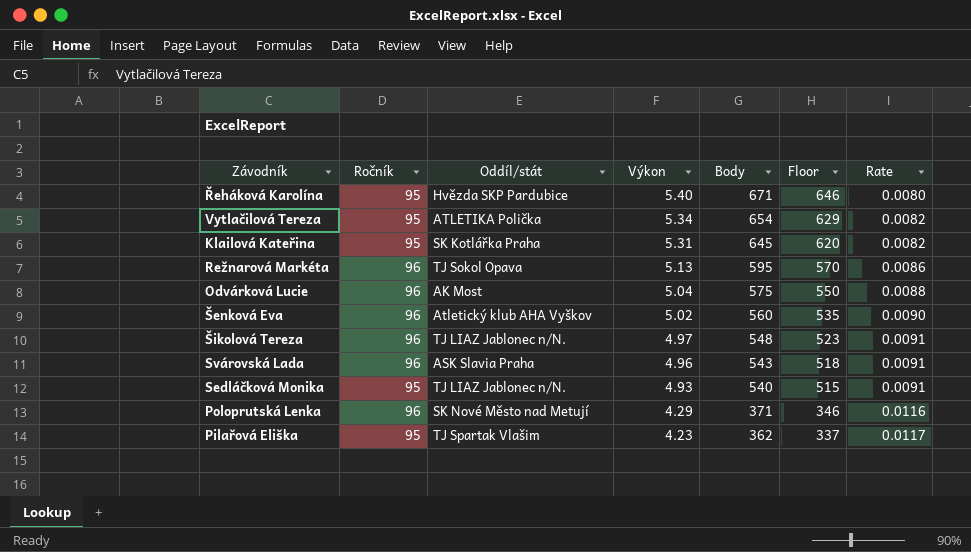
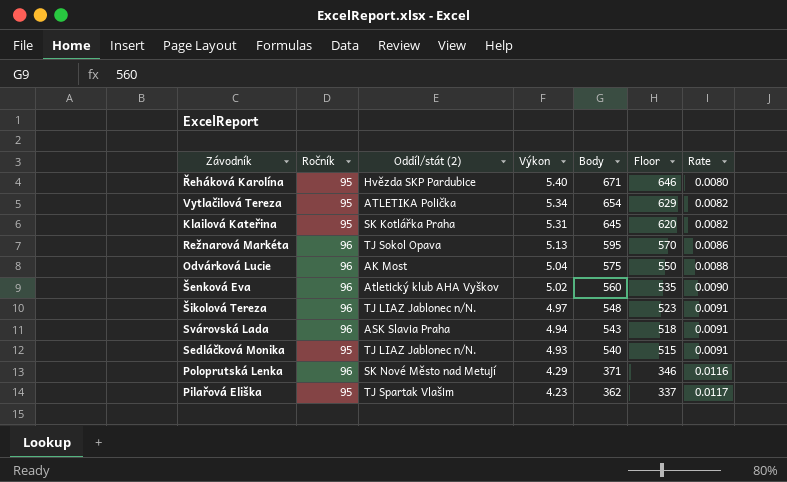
column name: Oddíl/stát -> Oddíl/stát (2)
Svárovská Lada | Výkon: 4.96 -> 4.94

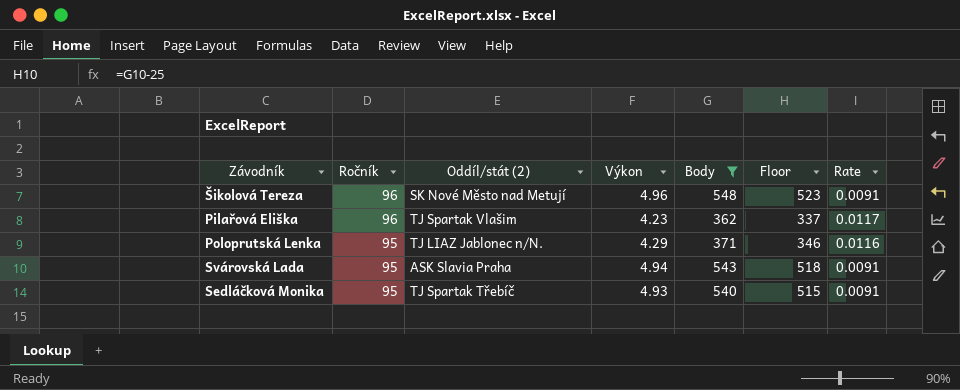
filter: none -> Body <= 548
row order: Výkon descending -> Ročník descending
Šikolová Tereza | Oddíl/stát (2): TJ LIAZ Jablonec n/N. -> SK Nové Město nad Metují
Šikolová Tereza | Výkon: 4.97 -> 4.96
Pilařová Eliška | Ročník: 95 -> 96
Poloprutská Lenka | Ročník: 96 -> 95
Poloprutská Lenka | Oddíl/stát (2): SK Nové Město nad Metují -> TJ LIAZ Jablonec n/N.
Svárovská Lada | Ročník: 96 -> 95
Sedláčková Monika | Oddíl/stát (2): TJ LIAZ Jablonec n/N. -> TJ Spartak Třebíč

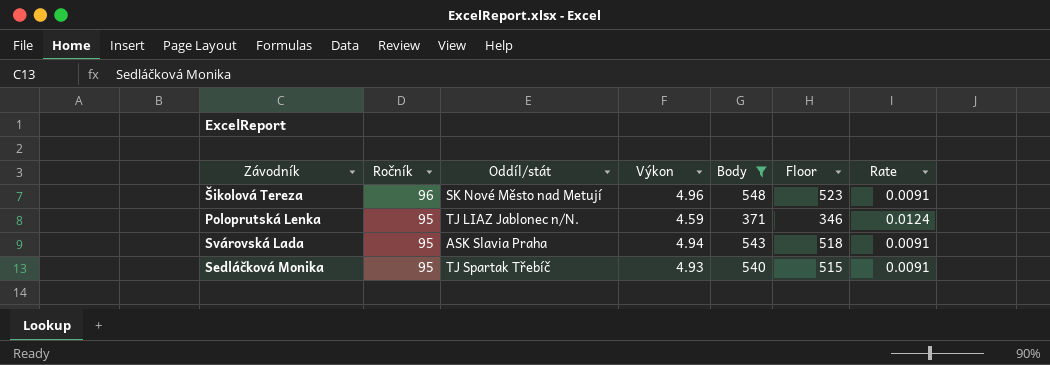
column name: Oddíl/stát (2) -> Oddíl/stát
row Pilařová Eliška: 96 | TJ Spartak Vlašim | 4.23 | 362 | 337 | 0.0117 -> none
Poloprutská Lenka | Výkon: 4.29 -> 4.59
Poloprutská Lenka | Rate: 0.0116 -> 0.0124

